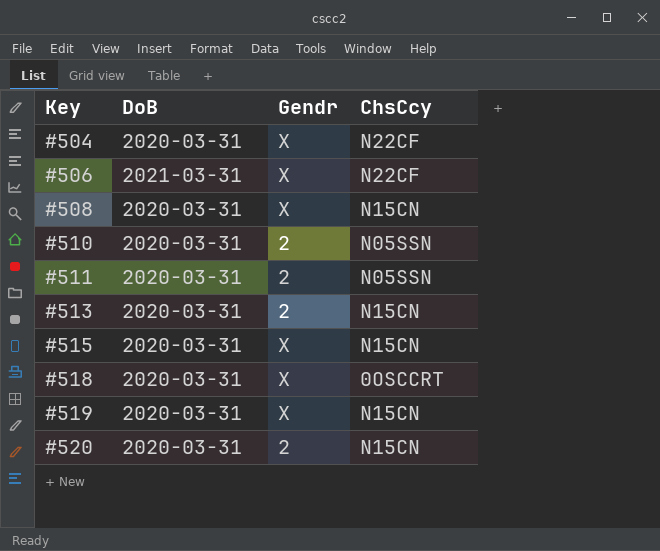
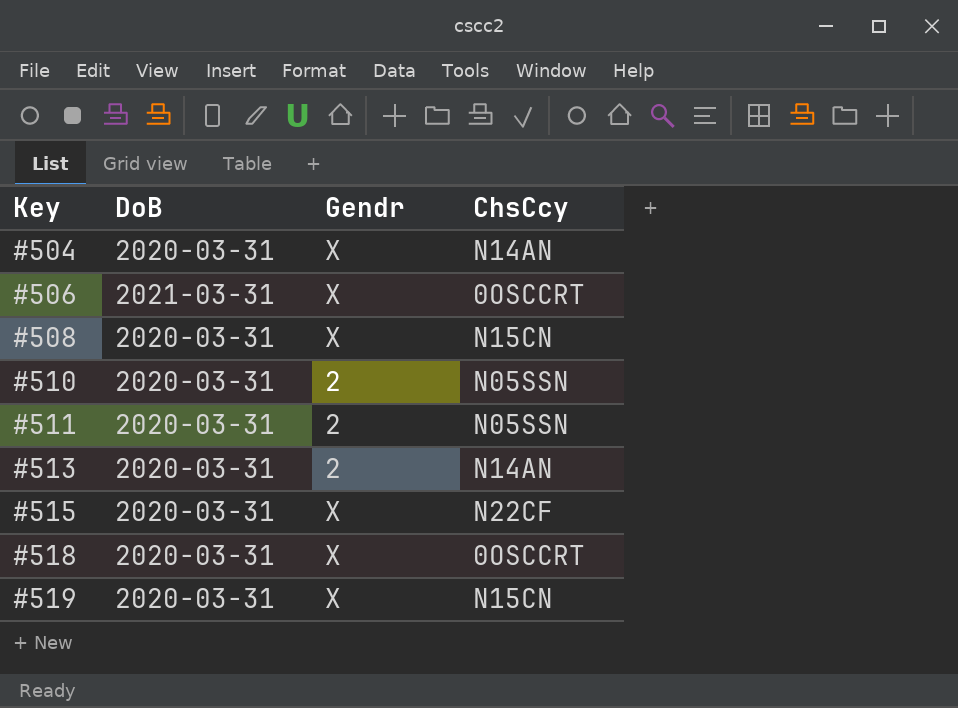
row #520: 2020-03-31 | 2 | N15CN -> none
#504 | ChsCcy: N22CF -> N14AN
#506 | ChsCcy: N22CF -> 0OSCCRT
#513 | ChsCcy: N15CN -> N14AN
#515 | ChsCcy: N15CN -> N22CF

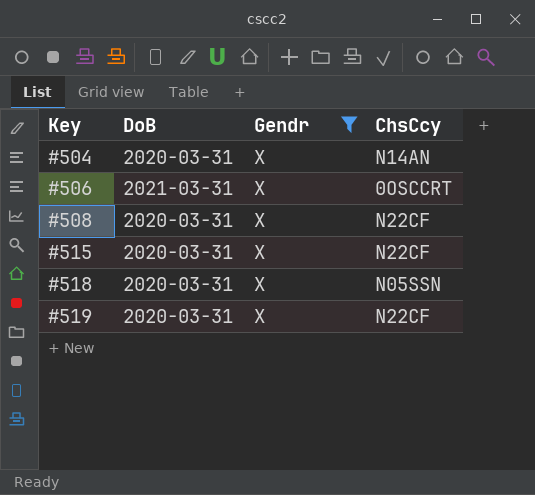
filter: none -> Gendr = X
#508 | ChsCcy: N15CN -> N22CF
#518 | ChsCcy: 0OSCCRT -> N05SSN
#519 | ChsCcy: N15CN -> N22CF

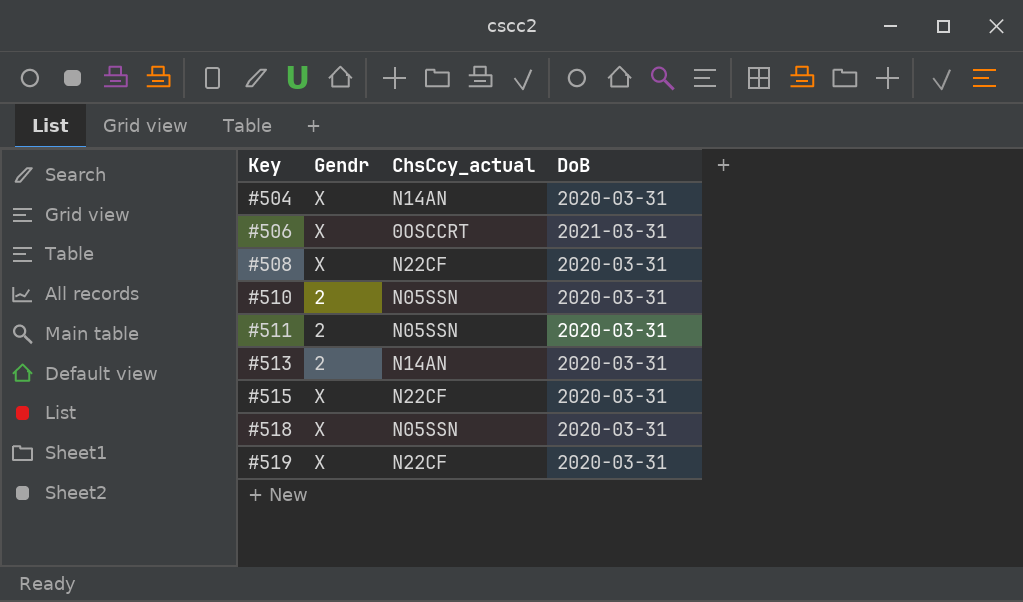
filter: Gendr = X -> none
column name: ChsCcy -> ChsCcy_actual
column DoB | position: 2 -> 4

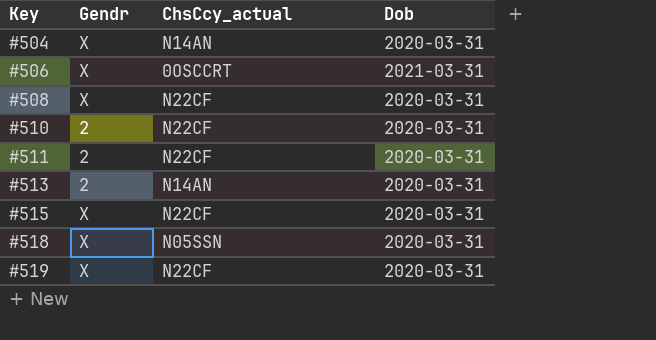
column name: DoB -> Dob
#510 | ChsCcy_actual: N05SSN -> N22CF
#511 | ChsCcy_actual: N05SSN -> N22CF

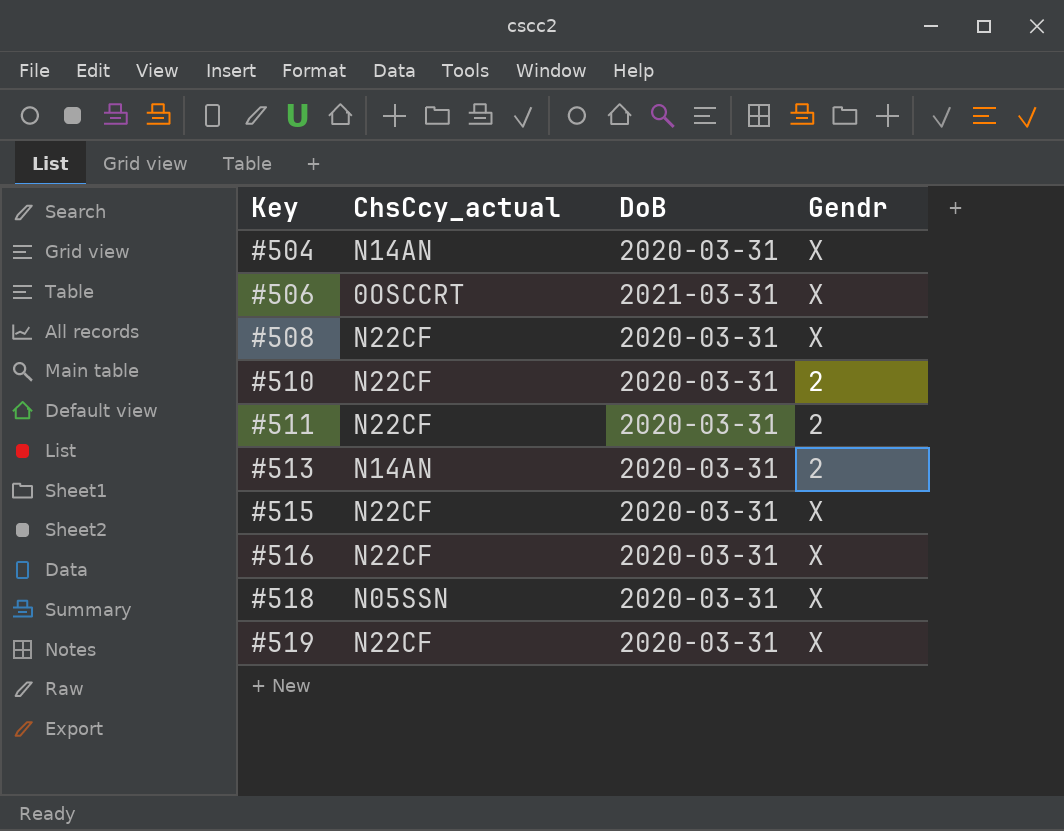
column name: Dob -> DoB
column Gendr | position: 2 -> 4
row #516: none -> N22CF | 2020-03-31 | X

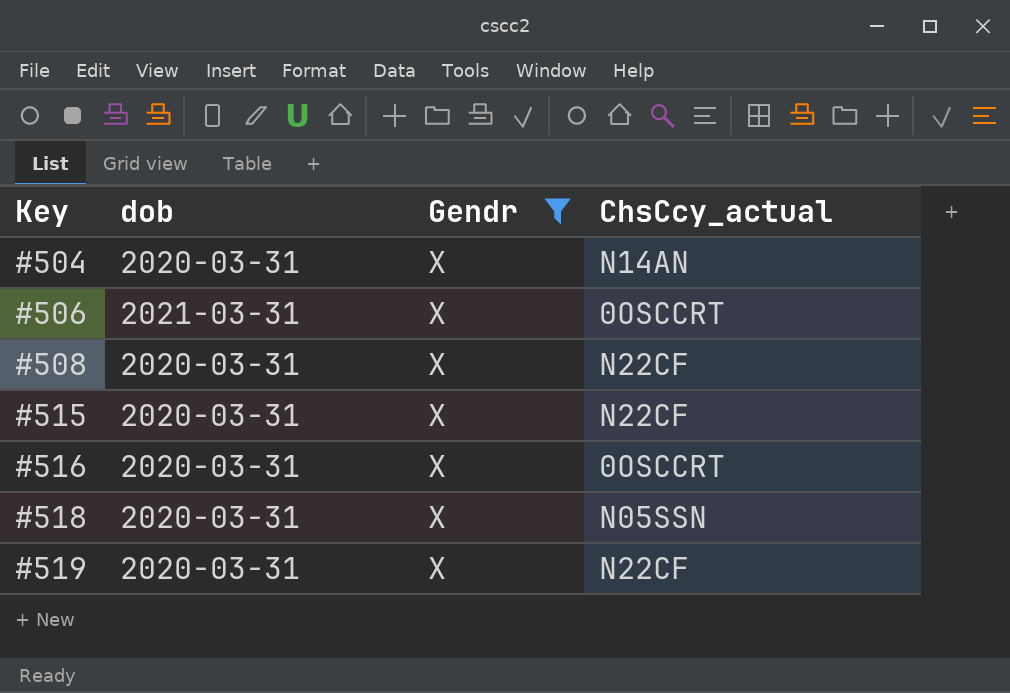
filter: none -> Gendr = X
column name: DoB -> dob
column ChsCcy_actual | position: 2 -> 4
#516 | ChsCcy_actual: N22CF -> 0OSCCRT

